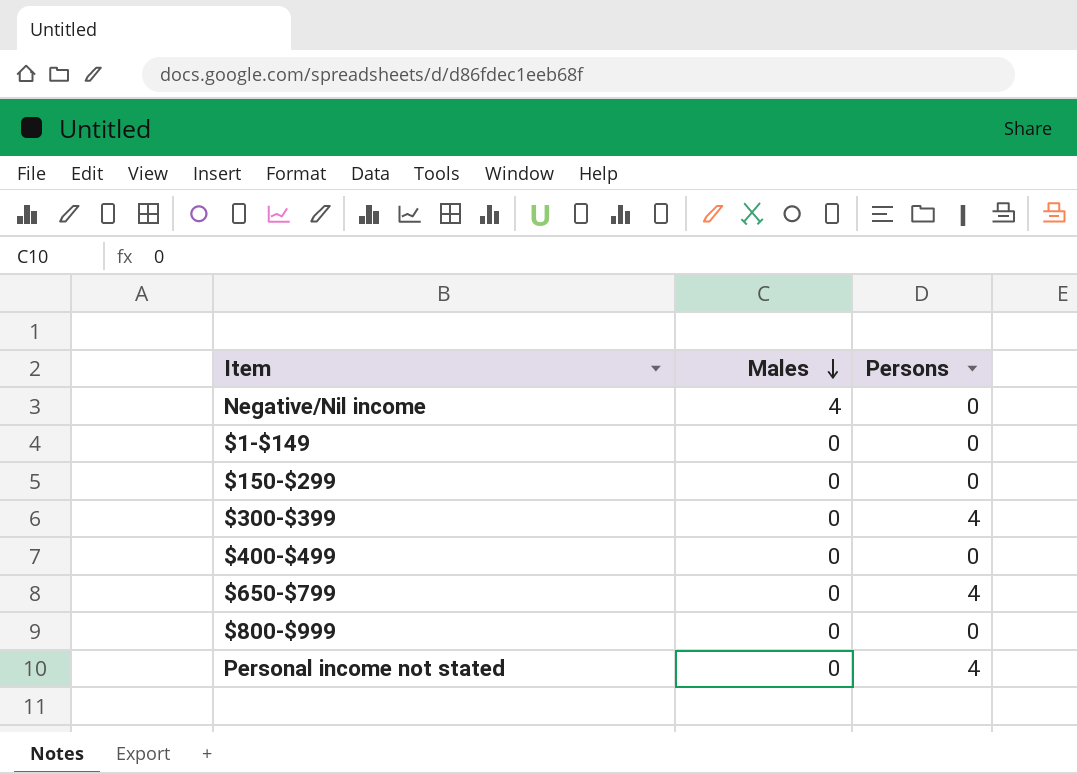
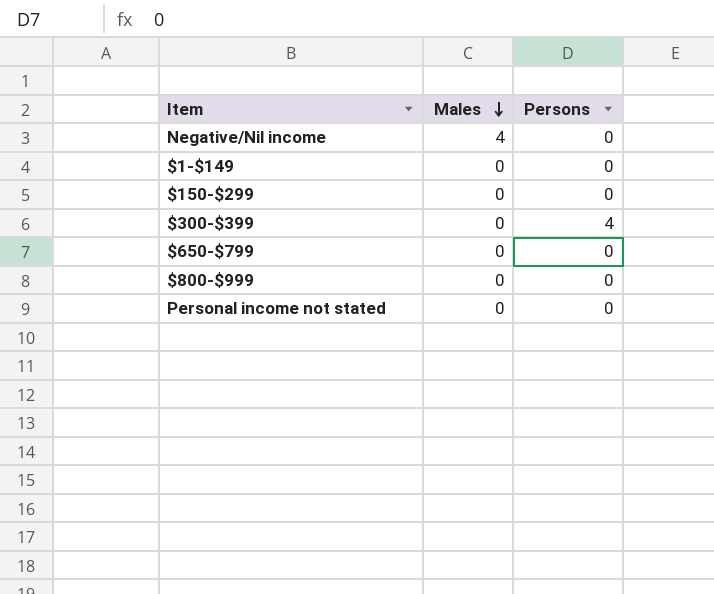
row $400-$499: 0 | 0 -> none
$650-$799 | Persons: 4 -> 0
Personal income not stated | Persons: 4 -> 0

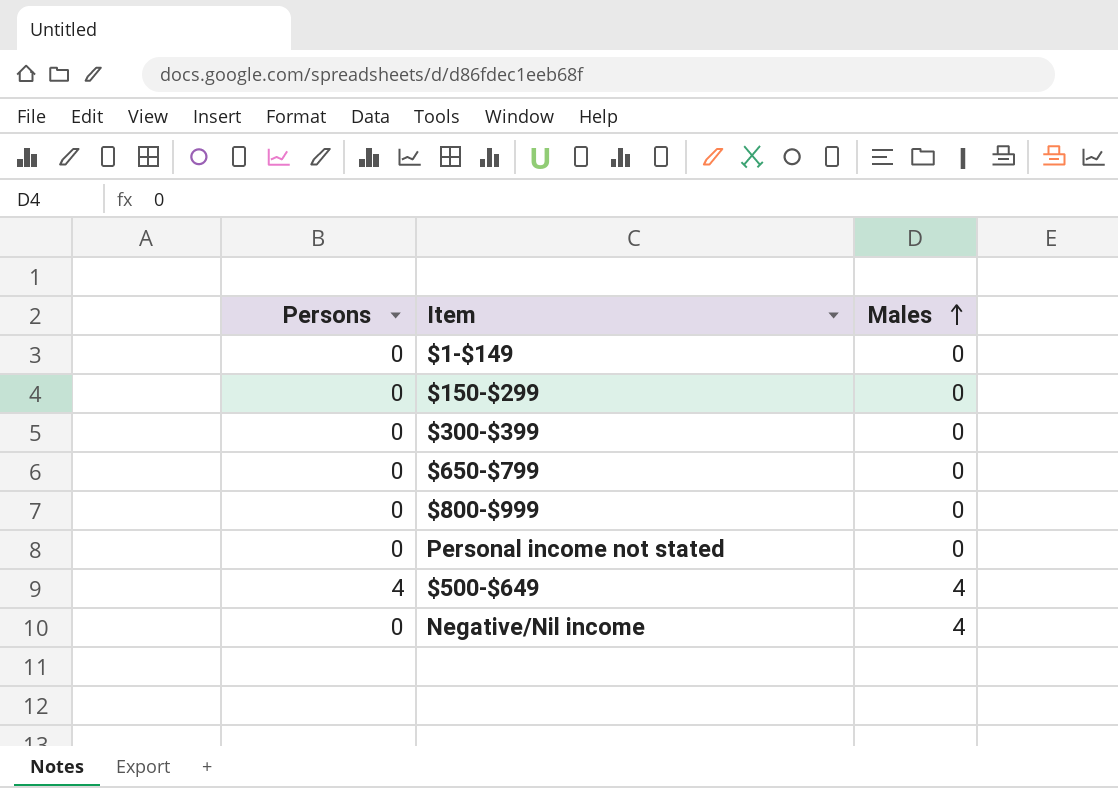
row order: Males descending -> Males ascending
column Persons | position: 3 -> 1
$300-$399 | Persons: 4 -> 0
row $500-$649: none -> 4 | 4

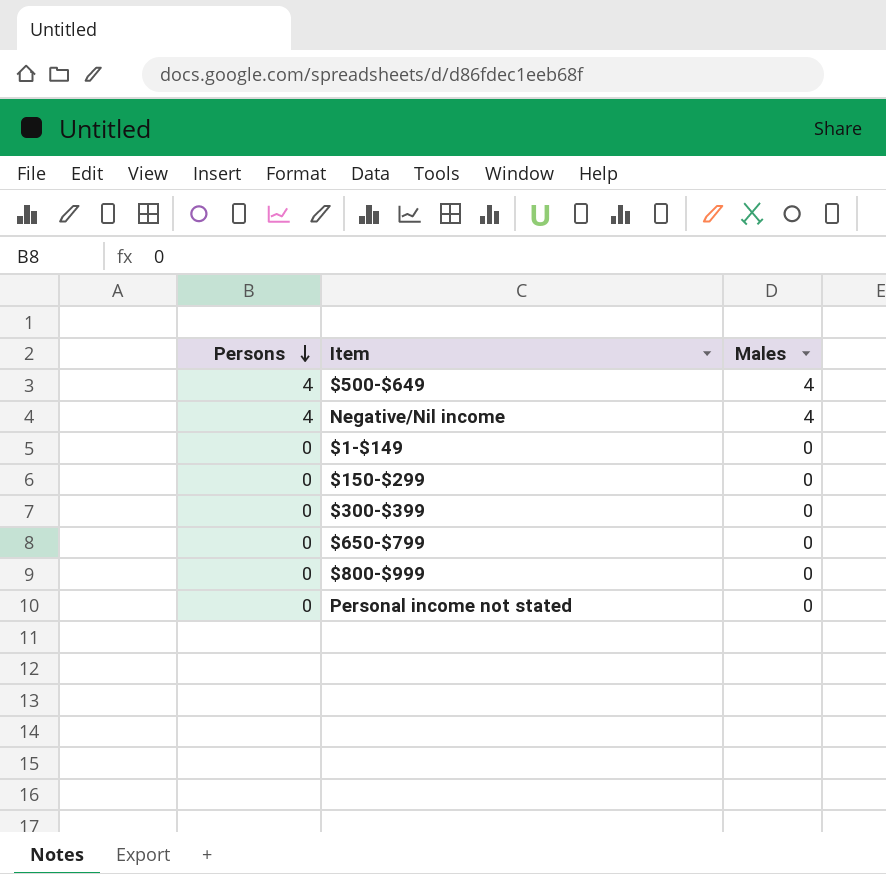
row order: Males ascending -> Persons descending
Negative/Nil income | Persons: 0 -> 4

